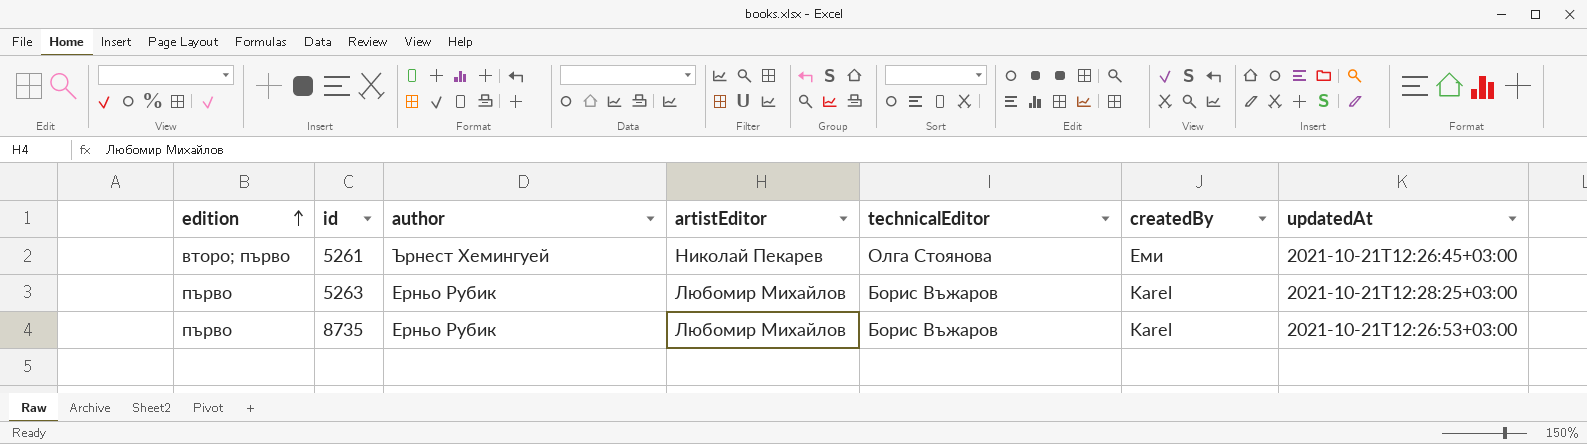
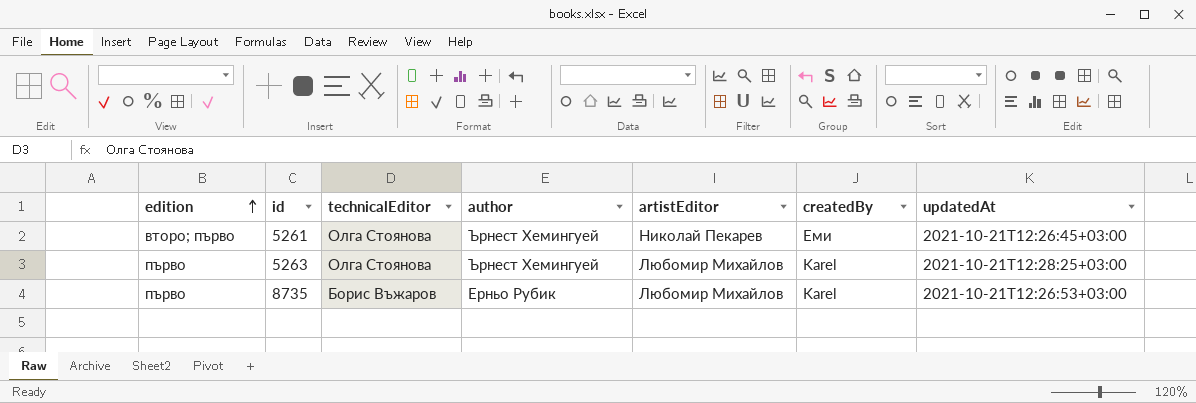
column technicalEditor | position: 5 -> 3
5263 | technicalEditor: Борис Въжаров -> Олга Стоянова
5263 | author: Ерньо Рубик -> Ърнест Хемингуей

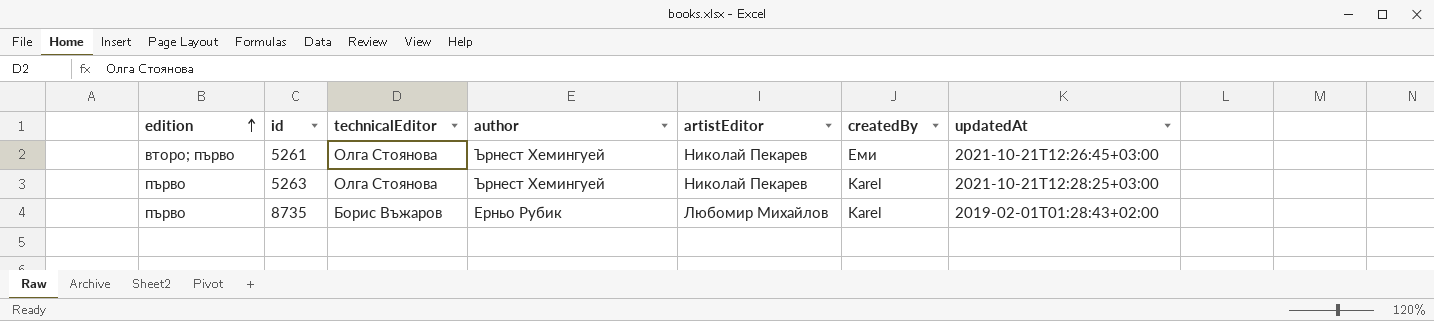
5263 | artistEditor: Любомир Михайлов -> Николай Пекарев
8735 | updatedAt: 2021-10-21T12:26:53+03:00 -> 2019-02-01T01:28:43+02:00

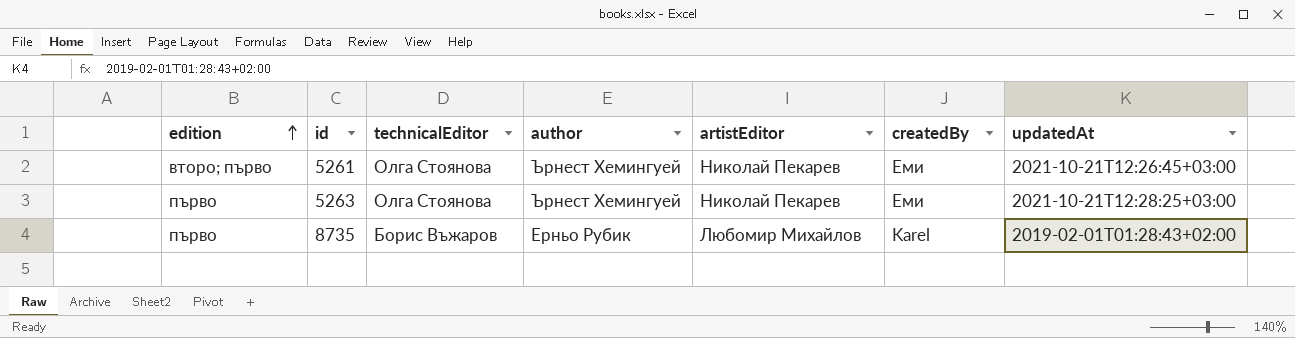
5263 | createdBy: Karel -> Еми

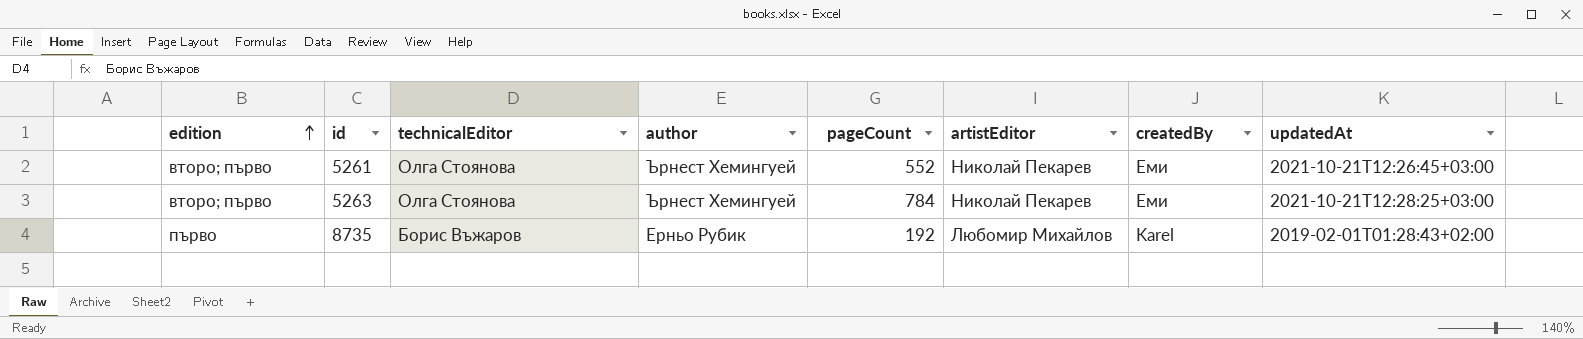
column pageCount | position: none -> 5
5263 | edition: първо -> второ; първо

